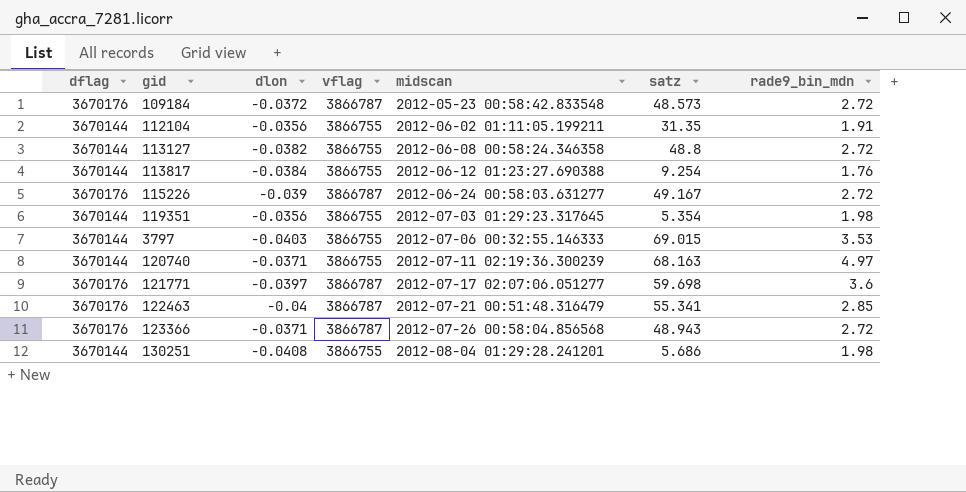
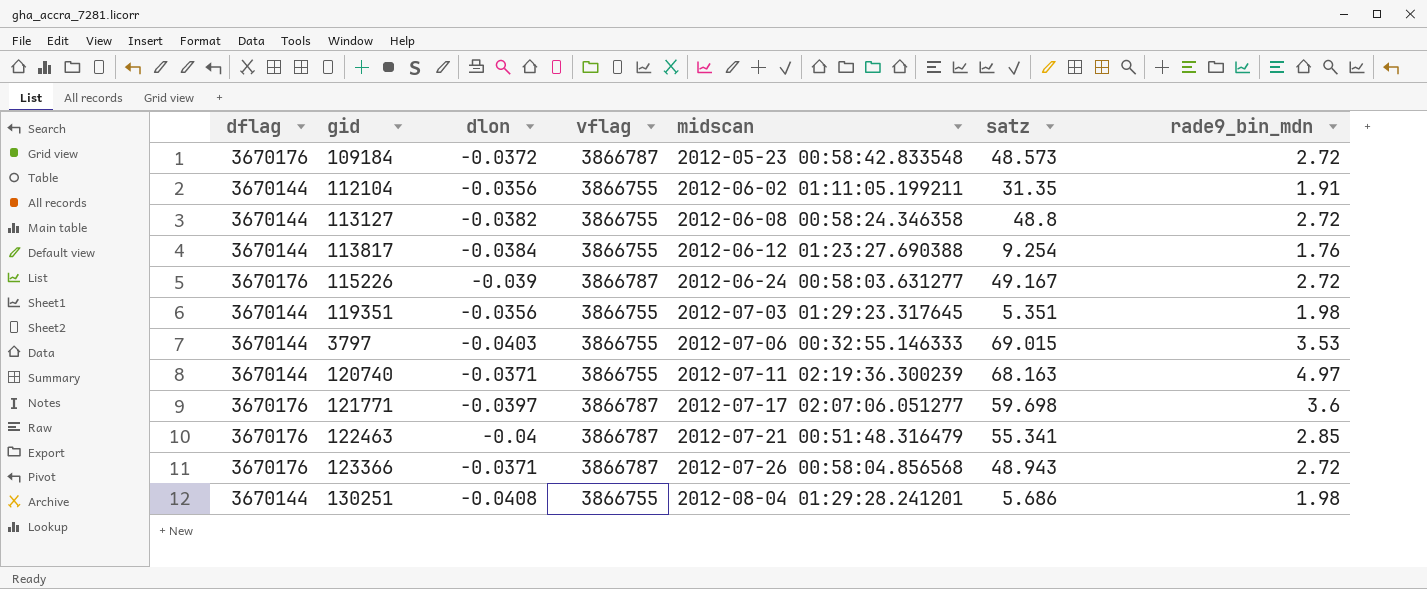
119351 | satz: 5.354 -> 5.351

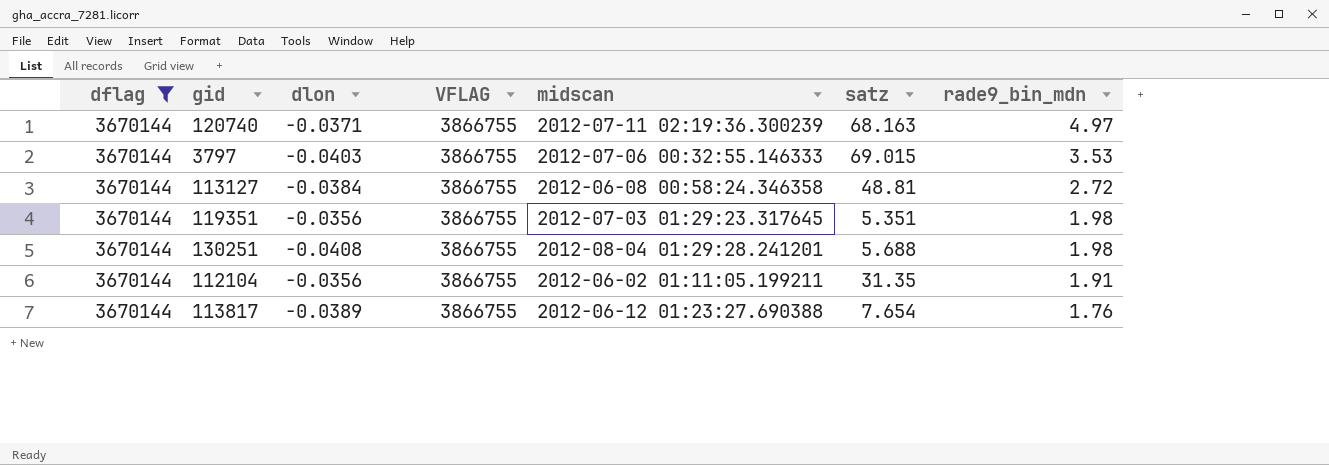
filter: none -> dflag = 3670144
row order: midscan ascending -> rade9_bin_mdn descending
column name: vflag -> VFLAG
113127 | dlon: -0.0382 -> -0.0384
113127 | satz: 48.8 -> 48.81
130251 | satz: 5.686 -> 5.688
113817 | dlon: -0.0384 -> -0.0389
113817 | satz: 9.254 -> 7.654

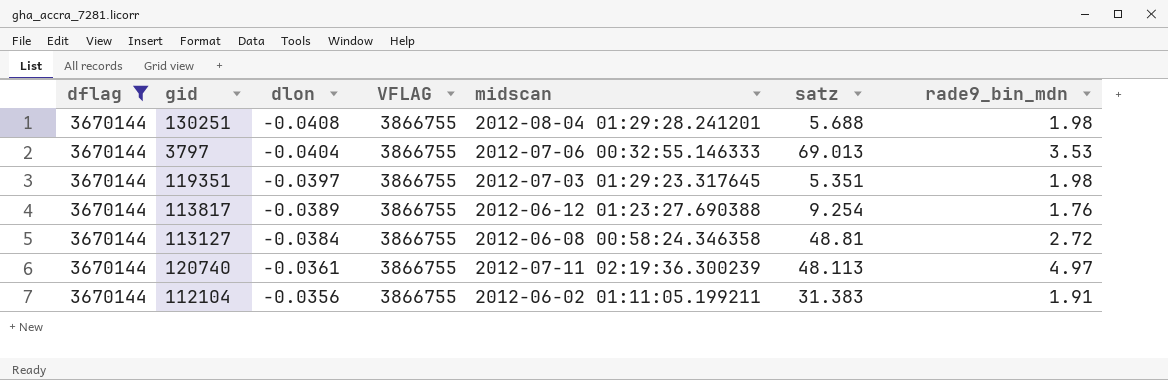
row order: rade9_bin_mdn descending -> dlon ascending
3797 | dlon: -0.0403 -> -0.0404
3797 | satz: 69.015 -> 69.013
119351 | dlon: -0.0356 -> -0.0397
113817 | satz: 7.654 -> 9.254
120740 | dlon: -0.0371 -> -0.0361
120740 | satz: 68.163 -> 48.113
112104 | satz: 31.35 -> 31.383

